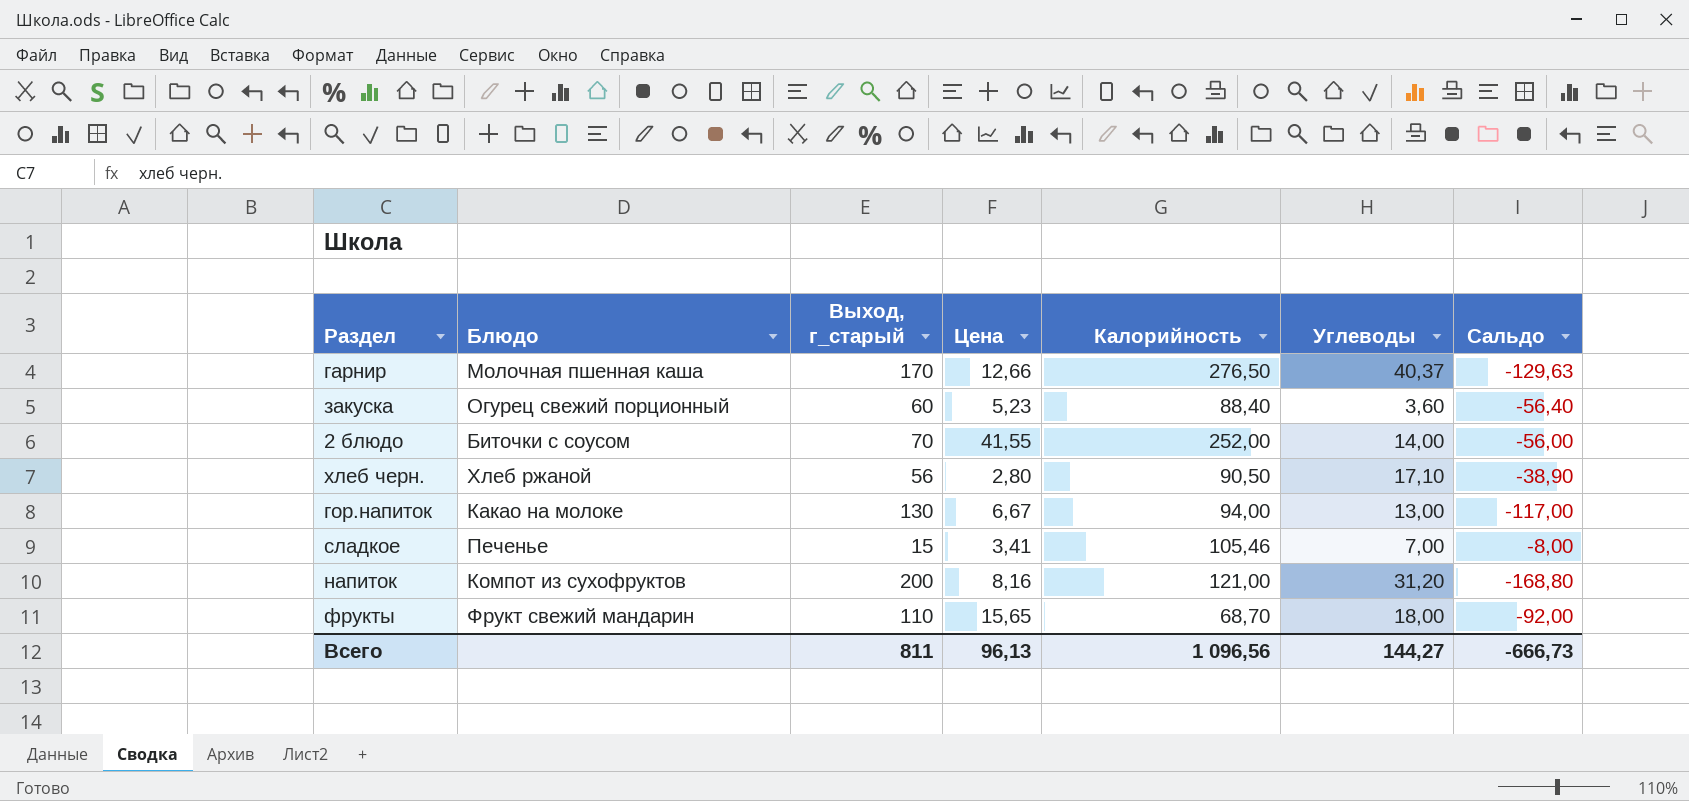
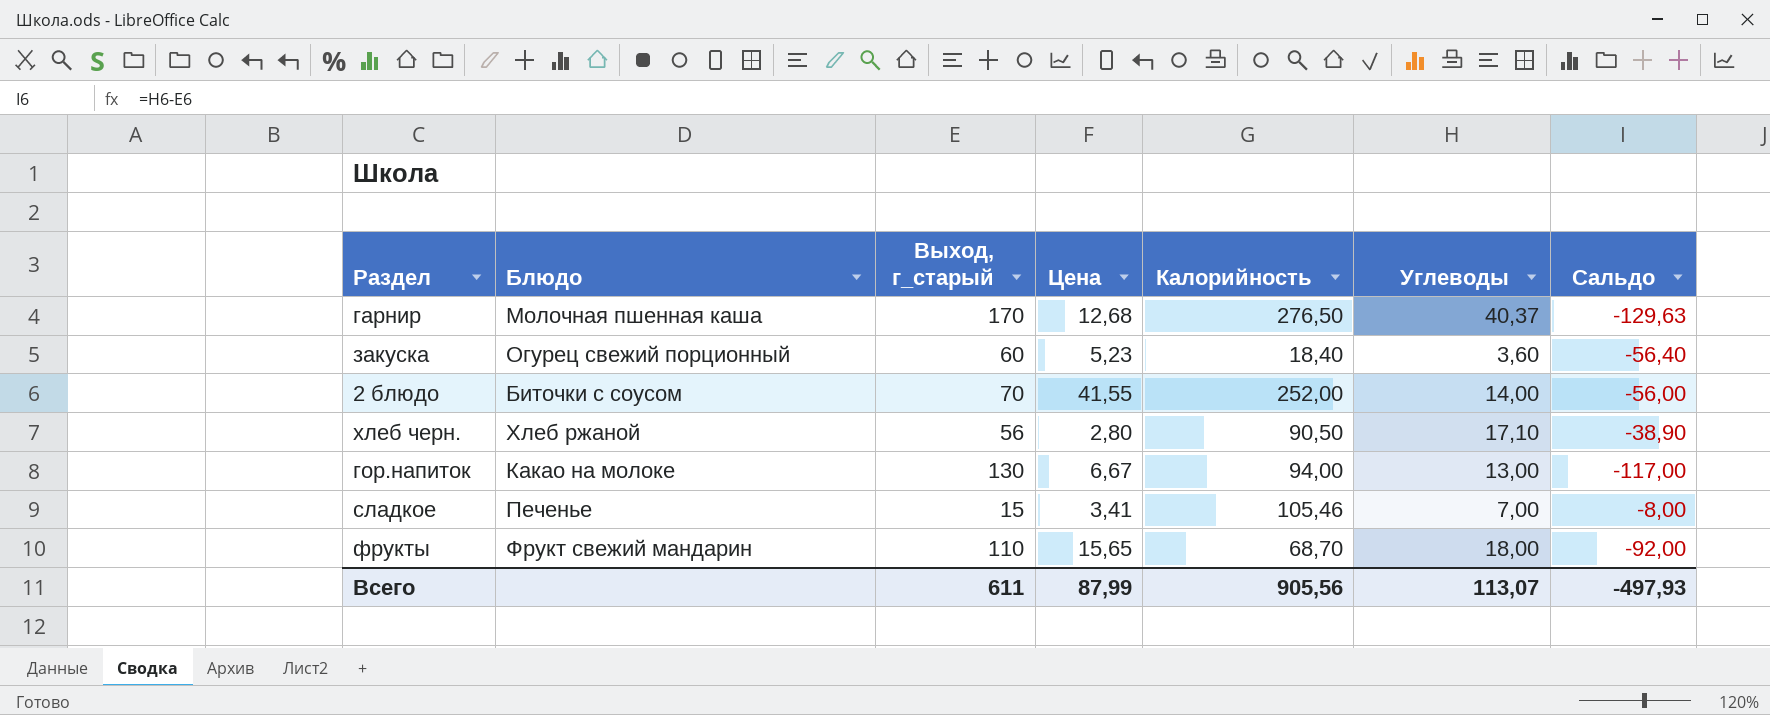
row напиток: Компот из сухофруктов | 200 | 8,16 | 121,00 | 31,20 | -168,80 -> none
гарнир | Цена: 12,66 -> 12,68
закуска | Калорийность: 88,40 -> 18,40
Всего | Выход, г_старый: 811 -> 611
Всего | Цена: 96,13 -> 87,99
Всего | Калорийность: 1 096,56 -> 905,56
Всего | Углеводы: 144,27 -> 113,07
Всего | Сальдо: -666,73 -> -497,93

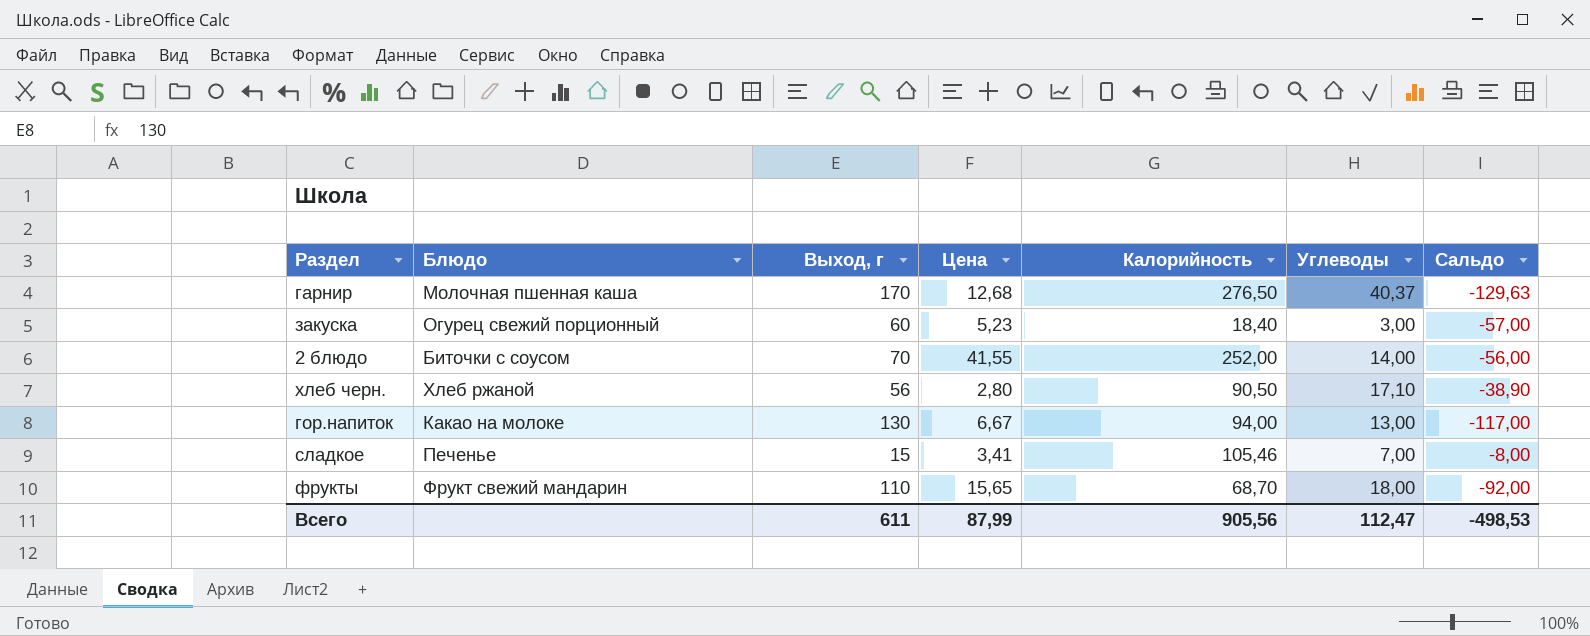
column name: Выход, г_старый -> Выход, г
закуска | Углеводы: 3,60 -> 3,00
закуска | Сальдо: -56,40 -> -57,00
Всего | Углеводы: 113,07 -> 112,47
Всего | Сальдо: -497,93 -> -498,53

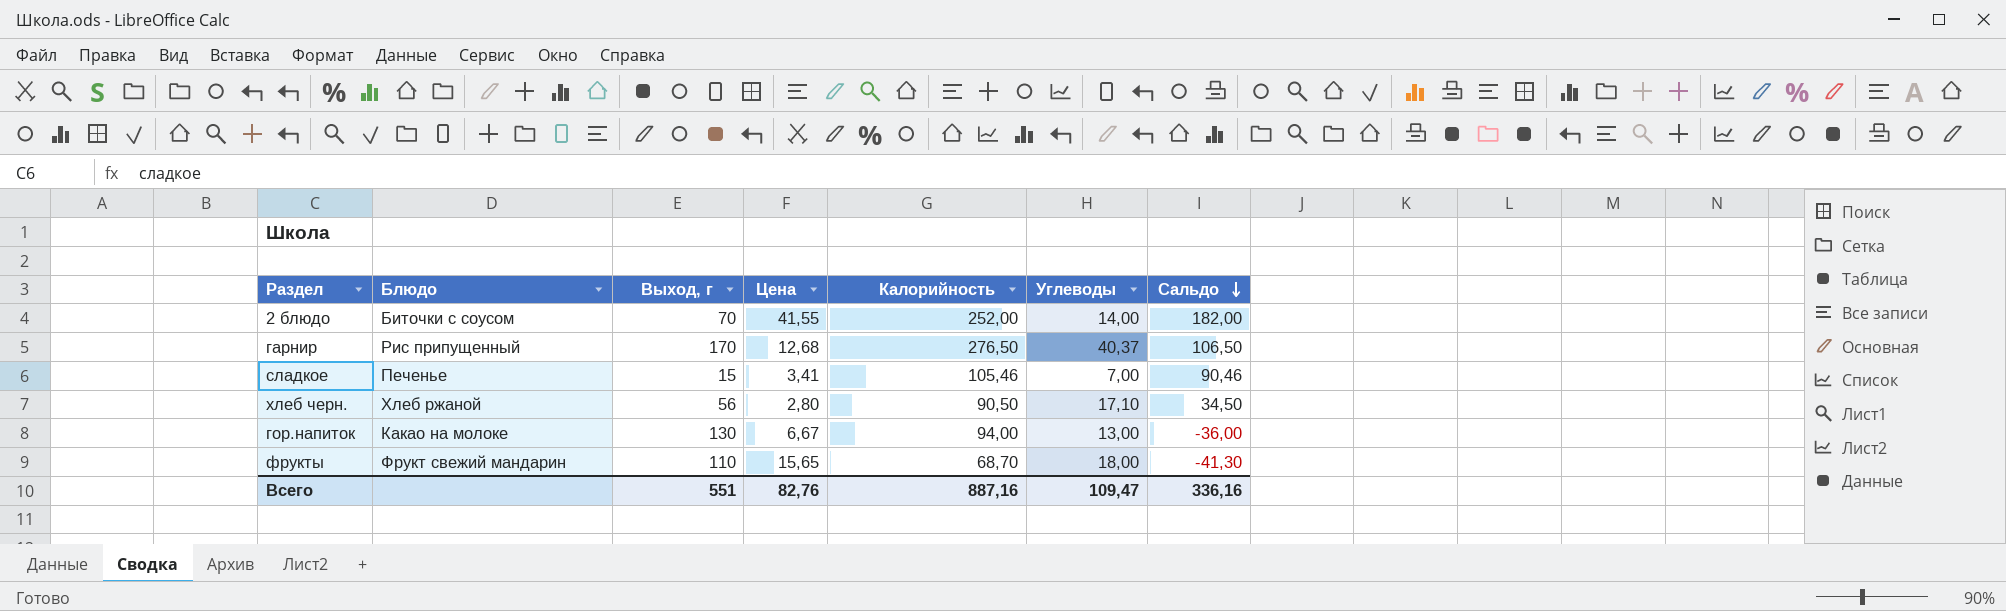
row order: none -> Сальдо descending
column Сальдо | formula: [Углеводы] - [Выход, г] -> [Калорийность] - [Выход, г]
row закуска: Огурец свежий порционный | 60 | 5,23 | 18,40 | 3,00 | -57,00 -> none
гарнир | Блюдо: Молочная пшенная каша -> Рис припущенный
Всего | Выход, г: 611 -> 551
Всего | Цена: 87,99 -> 82,76
Всего | Калорийность: 905,56 -> 887,16
Всего | Углеводы: 112,47 -> 109,47
Всего | Сальдо: -498,53 -> 336,16

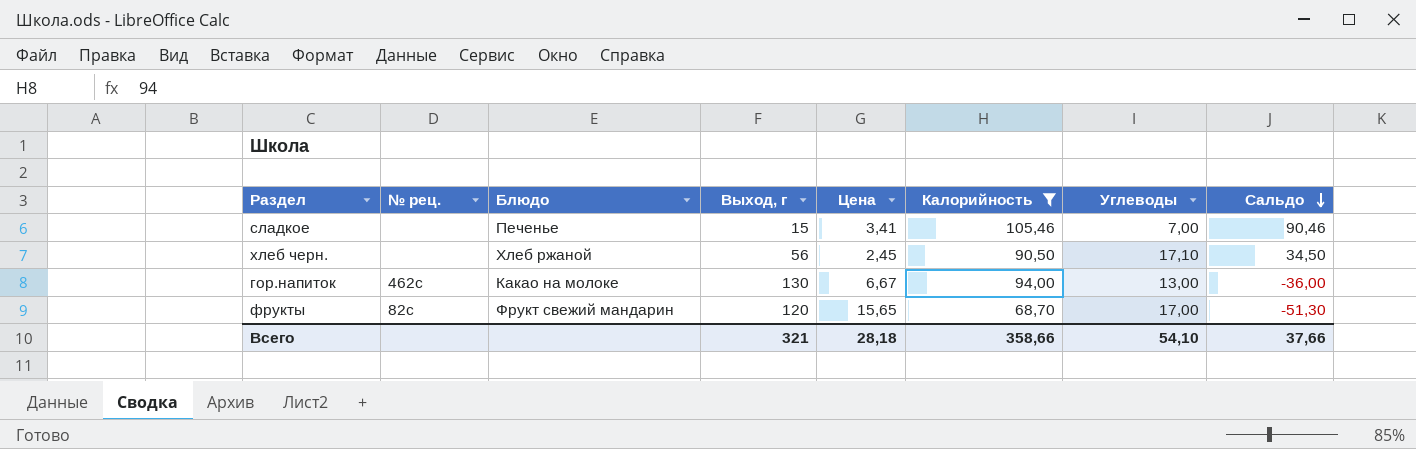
filter: none -> Калорийность <= 105,46
column № рец. | position: none -> 2
хлеб черн. | Цена: 2,80 -> 2,45
фрукты | Выход, г: 110 -> 120
фрукты | Углеводы: 18,00 -> 17,00
фрукты | Сальдо: -41,30 -> -51,30
Всего | Выход, г: 551 -> 321
Всего | Цена: 82,76 -> 28,18
Всего | Калорийность: 887,16 -> 358,66
Всего | Углеводы: 109,47 -> 54,10
Всего | Сальдо: 336,16 -> 37,66

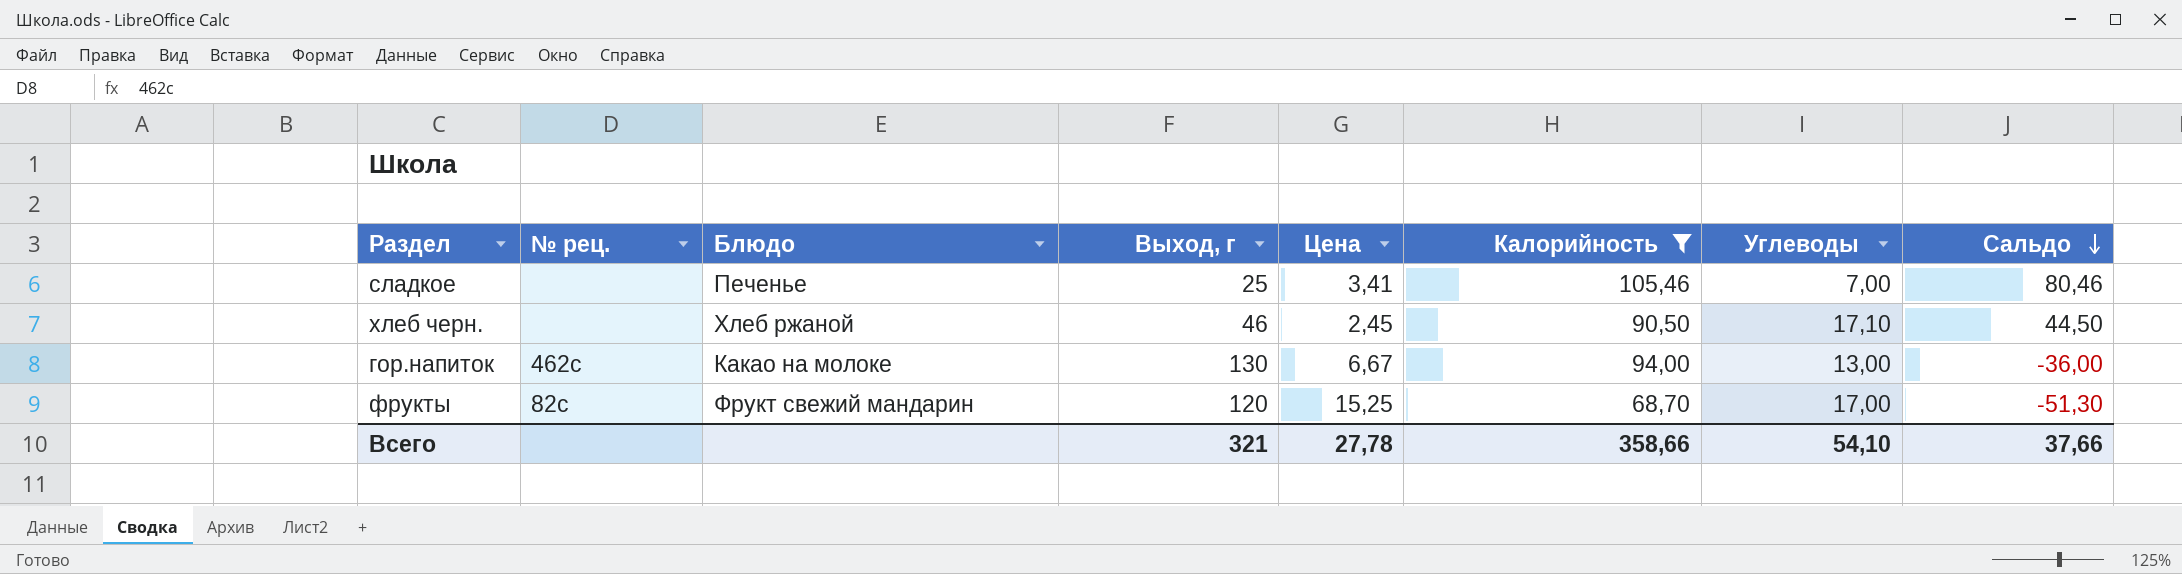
сладкое | Выход, г: 15 -> 25
сладкое | Сальдо: 90,46 -> 80,46
хлеб черн. | Выход, г: 56 -> 46
хлеб черн. | Сальдо: 34,50 -> 44,50
фрукты | Цена: 15,65 -> 15,25
Всего | Цена: 28,18 -> 27,78

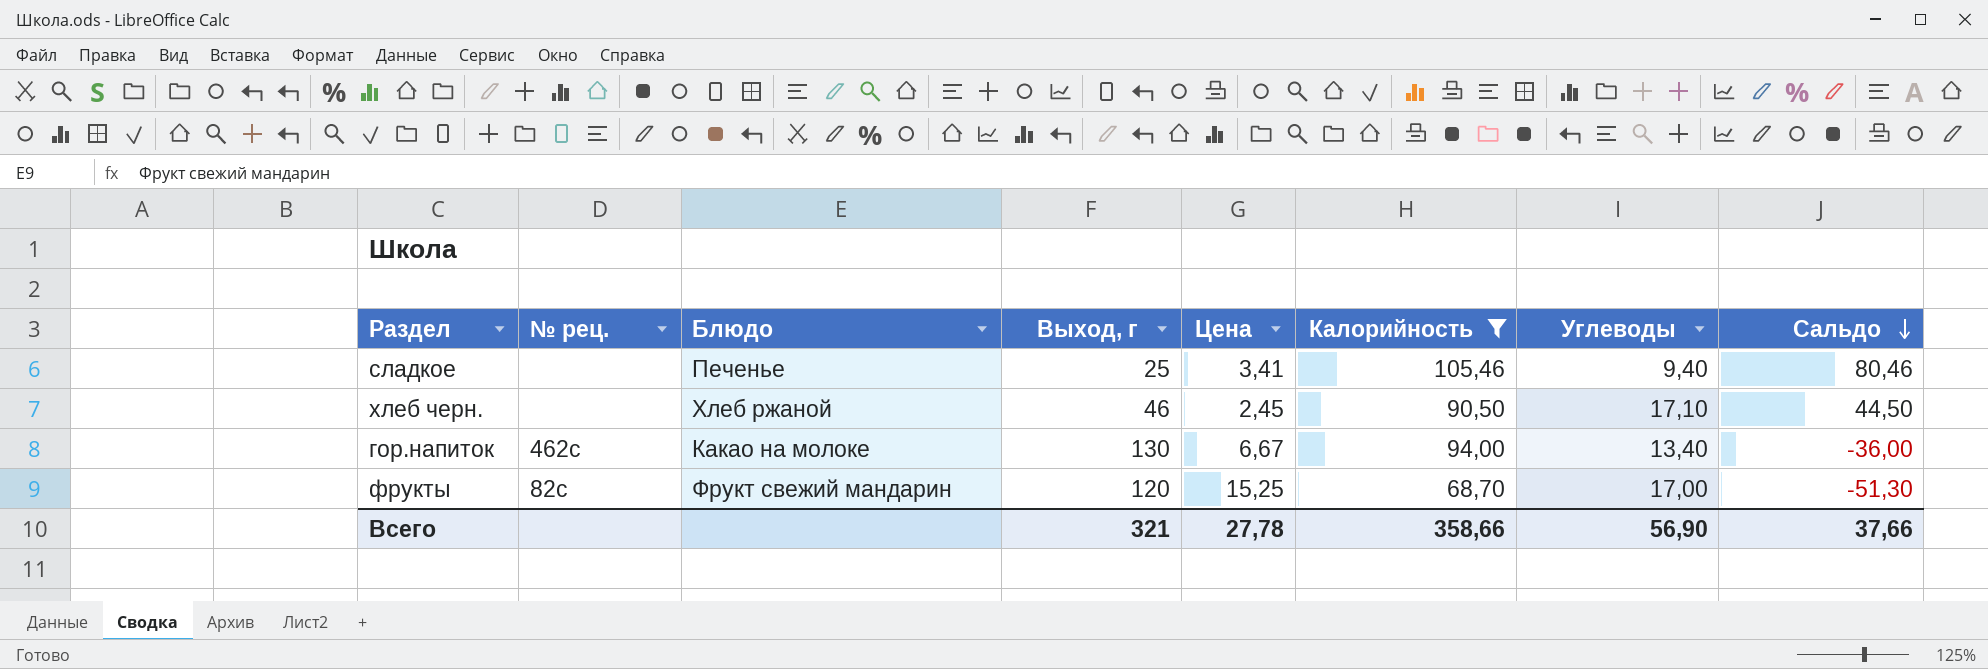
сладкое | Углеводы: 7,00 -> 9,40
гор.напиток | Углеводы: 13,00 -> 13,40
Всего | Углеводы: 54,10 -> 56,90

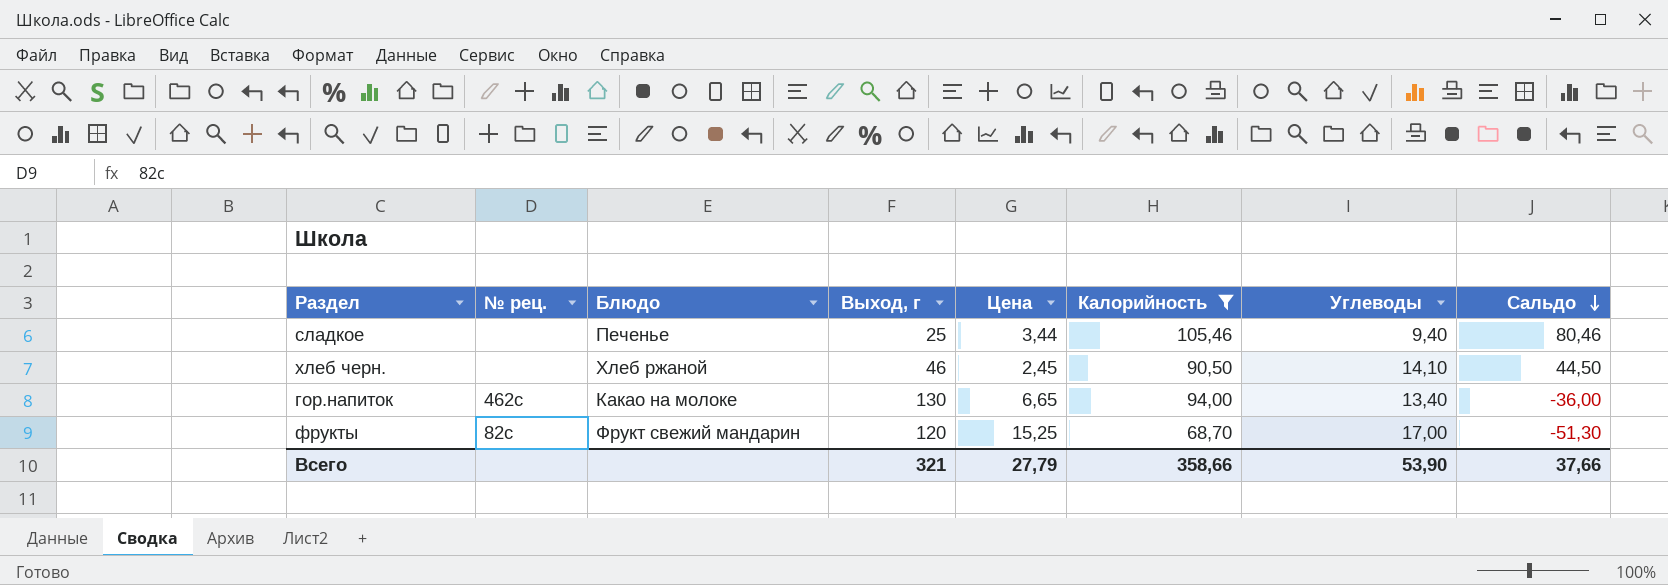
сладкое | Цена: 3,41 -> 3,44
хлеб черн. | Углеводы: 17,10 -> 14,10
гор.напиток | Цена: 6,67 -> 6,65
Всего | Цена: 27,78 -> 27,79
Всего | Углеводы: 56,90 -> 53,90

